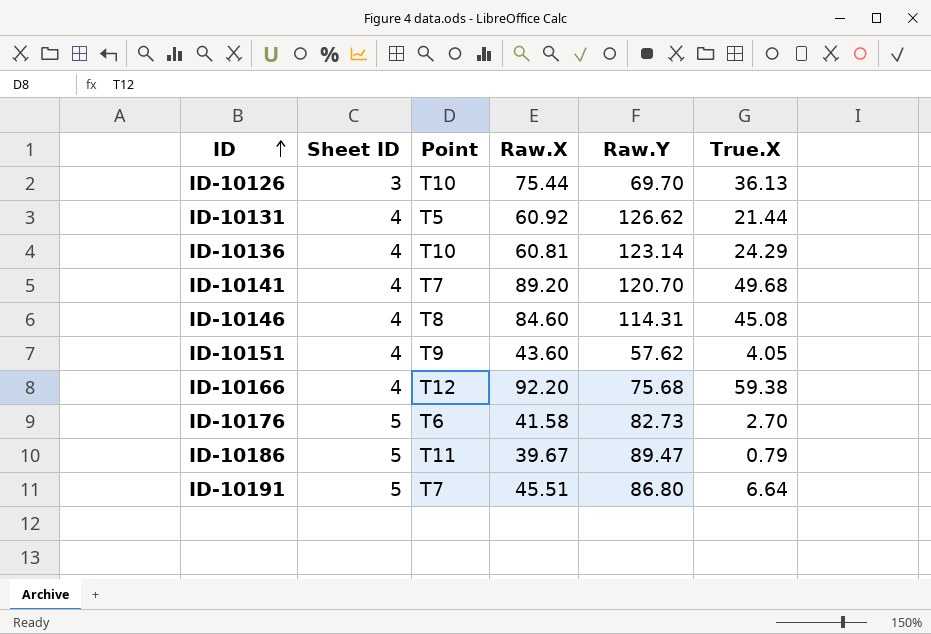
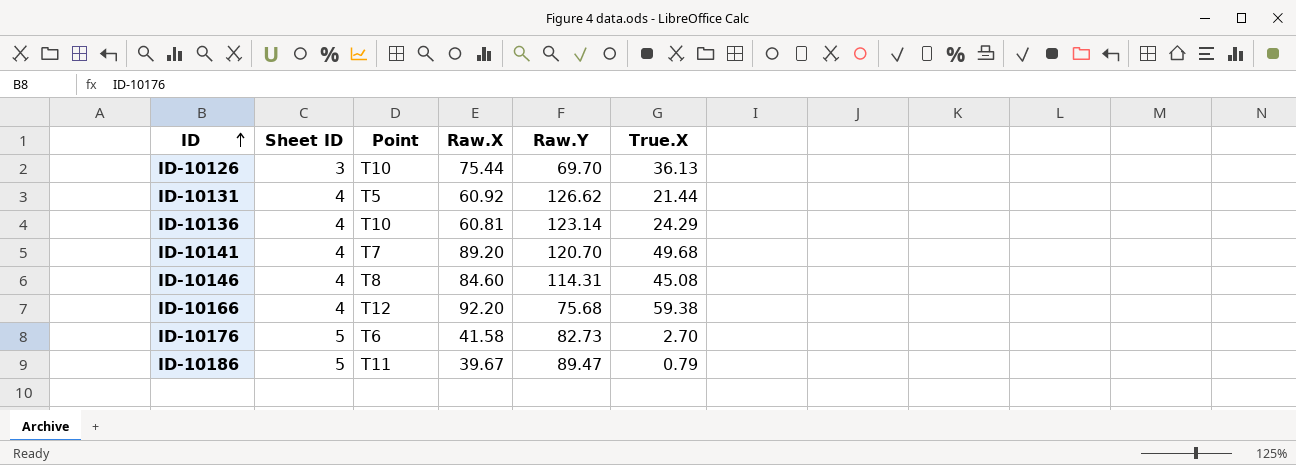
row ID-10151: 4 | T9 | 43.60 | 57.62 | 4.05 -> none
row ID-10191: 5 | T7 | 45.51 | 86.80 | 6.64 -> none

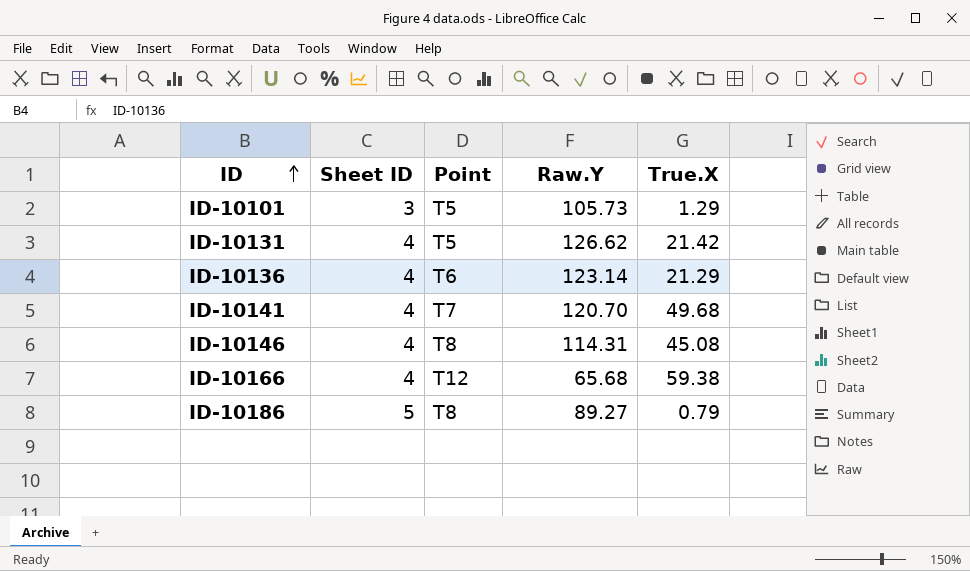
column Raw.X | position: 4 -> none
row ID-10126: 3 | T10 | 75.44 | 69.70 | 36.13 -> none
row ID-10176: 5 | T6 | 41.58 | 82.73 | 2.70 -> none
row ID-10101: none -> 3 | T5 | 105.73 | 1.29
ID-10131 | True.X: 21.44 -> 21.42
ID-10136 | Point: T10 -> T6
ID-10136 | True.X: 24.29 -> 21.29
ID-10166 | Raw.Y: 75.68 -> 65.68
ID-10186 | Point: T11 -> T8
ID-10186 | Raw.Y: 89.47 -> 89.27

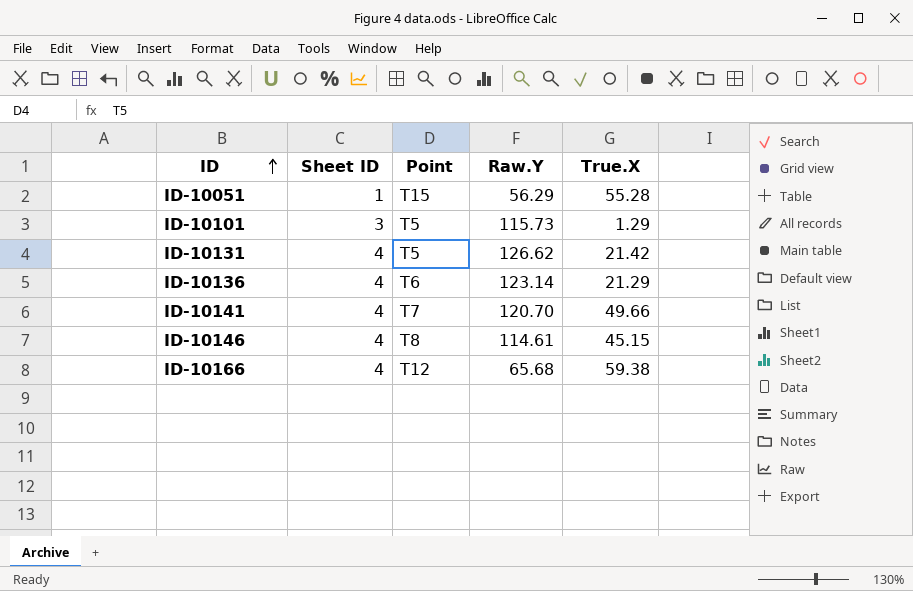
row ID-10186: 5 | T8 | 89.27 | 0.79 -> none
row ID-10051: none -> 1 | T15 | 56.29 | 55.28
ID-10101 | Raw.Y: 105.73 -> 115.73
ID-10141 | True.X: 49.68 -> 49.66
ID-10146 | Raw.Y: 114.31 -> 114.61
ID-10146 | True.X: 45.08 -> 45.15

